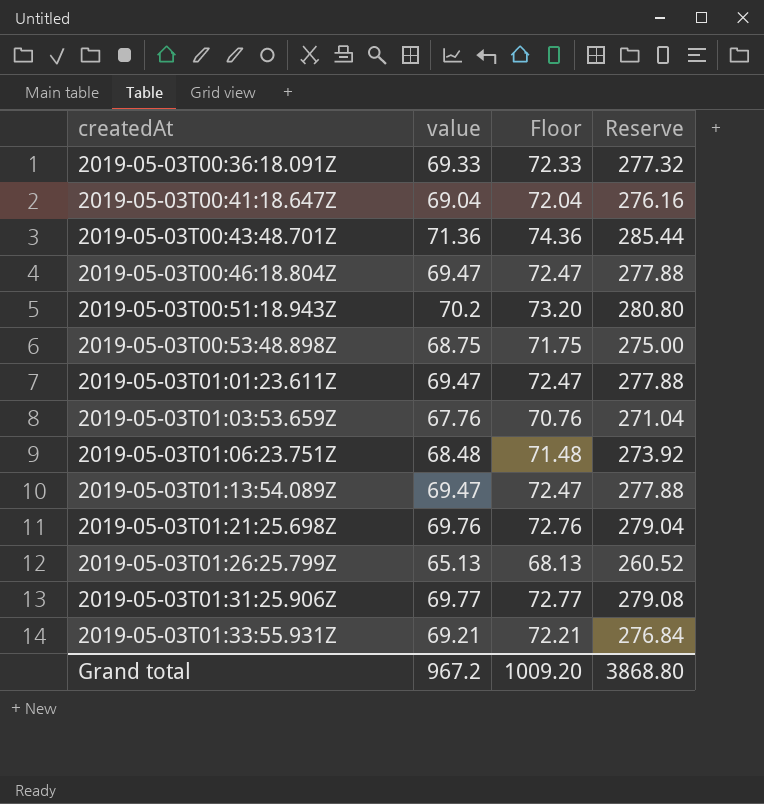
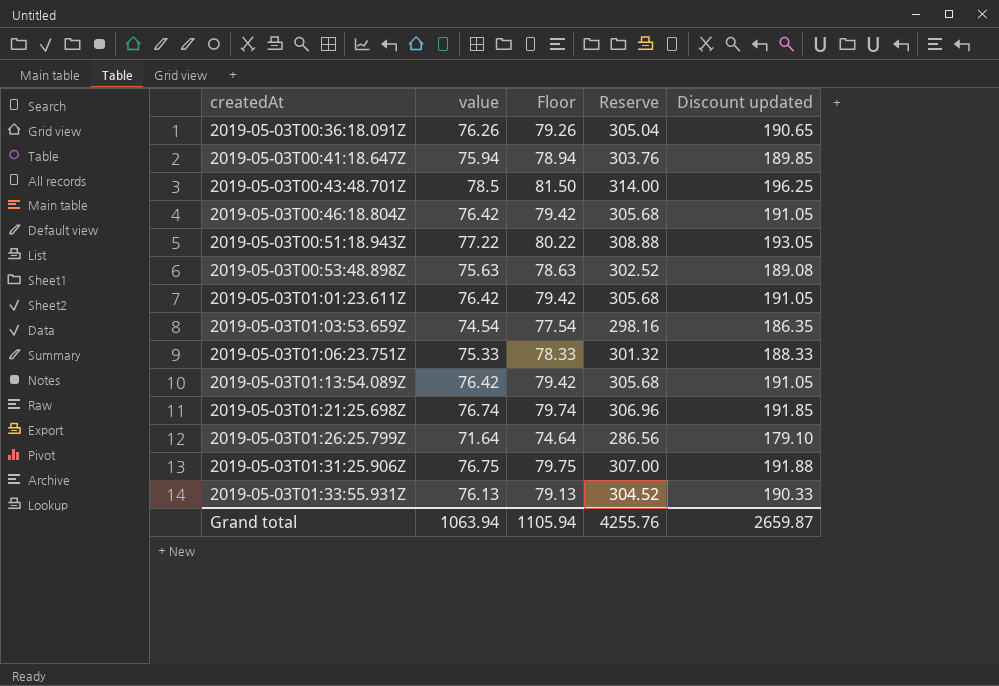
column Discount updated | formula: none -> [value] * 2.5
2019-05-03T00:36:18.091Z | value: 69.33 -> 76.26
2019-05-03T00:36:18.091Z | Floor: 72.33 -> 79.26
2019-05-03T00:36:18.091Z | Reserve: 277.32 -> 305.04
2019-05-03T00:41:18.647Z | value: 69.04 -> 75.94
2019-05-03T00:41:18.647Z | Floor: 72.04 -> 78.94
2019-05-03T00:41:18.647Z | Reserve: 276.16 -> 303.76
2019-05-03T00:43:48.701Z | value: 71.36 -> 78.5
2019-05-03T00:43:48.701Z | Floor: 74.36 -> 81.50
2019-05-03T00:43:48.701Z | Reserve: 285.44 -> 314.00
2019-05-03T00:46:18.804Z | value: 69.47 -> 76.42
2019-05-03T00:46:18.804Z | Floor: 72.47 -> 79.42
2019-05-03T00:46:18.804Z | Reserve: 277.88 -> 305.68
2019-05-03T00:51:18.943Z | value: 70.2 -> 77.22
2019-05-03T00:51:18.943Z | Floor: 73.20 -> 80.22
2019-05-03T00:51:18.943Z | Reserve: 280.80 -> 308.88
2019-05-03T00:53:48.898Z | value: 68.75 -> 75.63
2019-05-03T00:53:48.898Z | Floor: 71.75 -> 78.63
2019-05-03T00:53:48.898Z | Reserve: 275.00 -> 302.52
2019-05-03T01:01:23.611Z | value: 69.47 -> 76.42
2019-05-03T01:01:23.611Z | Floor: 72.47 -> 79.42
2019-05-03T01:01:23.611Z | Reserve: 277.88 -> 305.68
2019-05-03T01:03:53.659Z | value: 67.76 -> 74.54
2019-05-03T01:03:53.659Z | Floor: 70.76 -> 77.54
2019-05-03T01:03:53.659Z | Reserve: 271.04 -> 298.16
2019-05-03T01:06:23.751Z | value: 68.48 -> 75.33
2019-05-03T01:06:23.751Z | Floor: 71.48 -> 78.33
2019-05-03T01:06:23.751Z | Reserve: 273.92 -> 301.32
2019-05-03T01:13:54.089Z | value: 69.47 -> 76.42
2019-05-03T01:13:54.089Z | Floor: 72.47 -> 79.42
2019-05-03T01:13:54.089Z | Reserve: 277.88 -> 305.68
2019-05-03T01:21:25.698Z | value: 69.76 -> 76.74
2019-05-03T01:21:25.698Z | Floor: 72.76 -> 79.74
2019-05-03T01:21:25.698Z | Reserve: 279.04 -> 306.96
2019-05-03T01:26:25.799Z | value: 65.13 -> 71.64
2019-05-03T01:26:25.799Z | Floor: 68.13 -> 74.64
2019-05-03T01:26:25.799Z | Reserve: 260.52 -> 286.56
2019-05-03T01:31:25.906Z | value: 69.77 -> 76.75
2019-05-03T01:31:25.906Z | Floor: 72.77 -> 79.75
2019-05-03T01:31:25.906Z | Reserve: 279.08 -> 307.00
2019-05-03T01:33:55.931Z | value: 69.21 -> 76.13
2019-05-03T01:33:55.931Z | Floor: 72.21 -> 79.13
2019-05-03T01:33:55.931Z | Reserve: 276.84 -> 304.52
Grand total | value: 967.2 -> 1063.94
Grand total | Floor: 1009.20 -> 1105.94
Grand total | Reserve: 3868.80 -> 4255.76

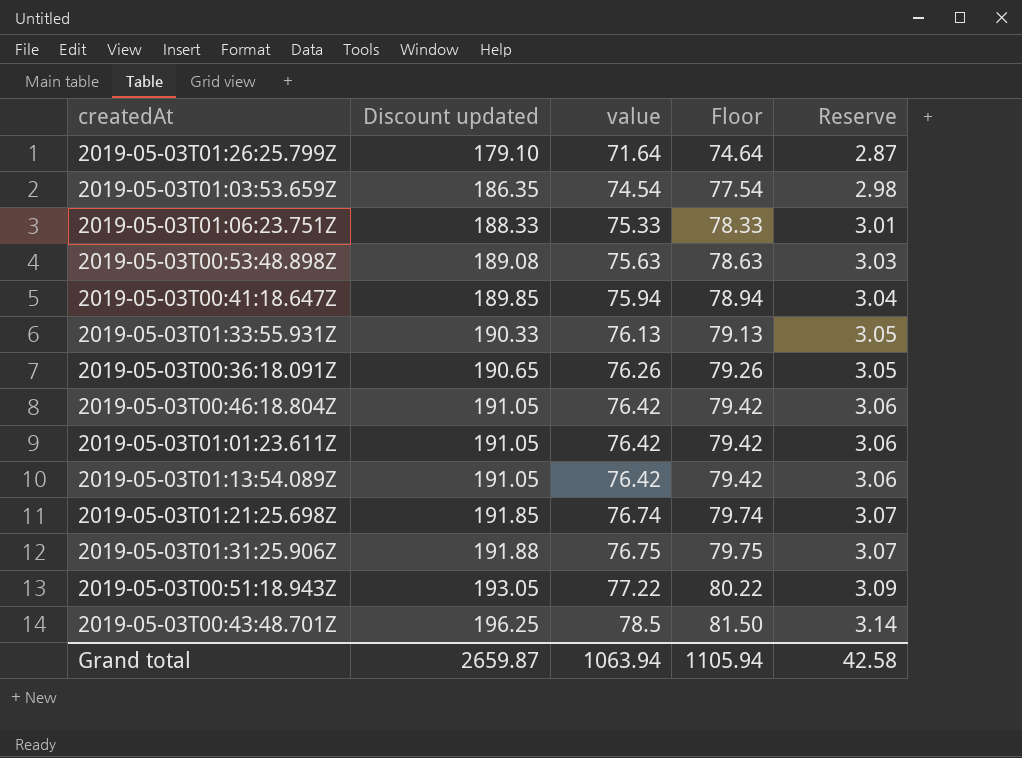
row order: createdAt ascending -> Discount updated ascending
column Discount updated | position: 5 -> 2
column Reserve | formula: [value] * 4 -> [value] * 0.04
Grand total | Reserve: 4255.76 -> 42.58

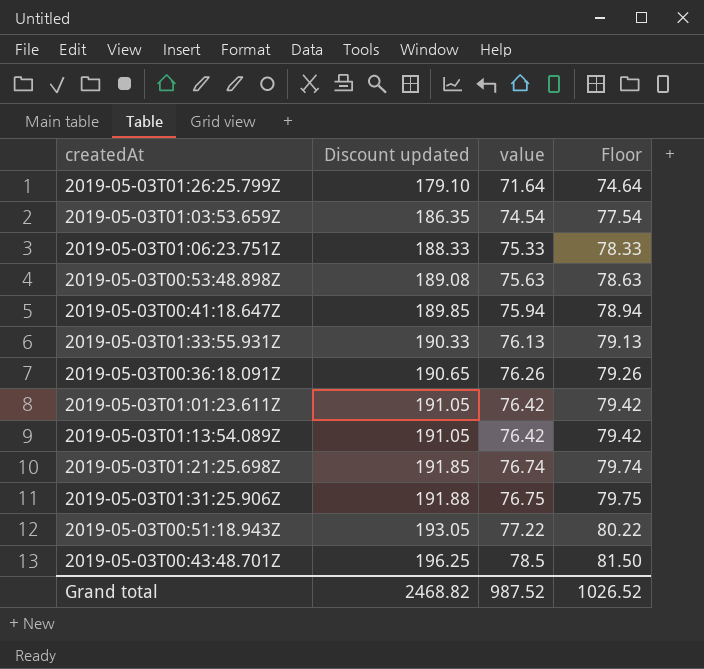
column Reserve | formula: [value] * 0.04 -> none
row 2019-05-03T00:46:18.804Z: 191.05 | 76.42 | 79.42 | 3.06 -> none
Grand total | Discount updated: 2659.87 -> 2468.82
Grand total | value: 1063.94 -> 987.52
Grand total | Floor: 1105.94 -> 1026.52

